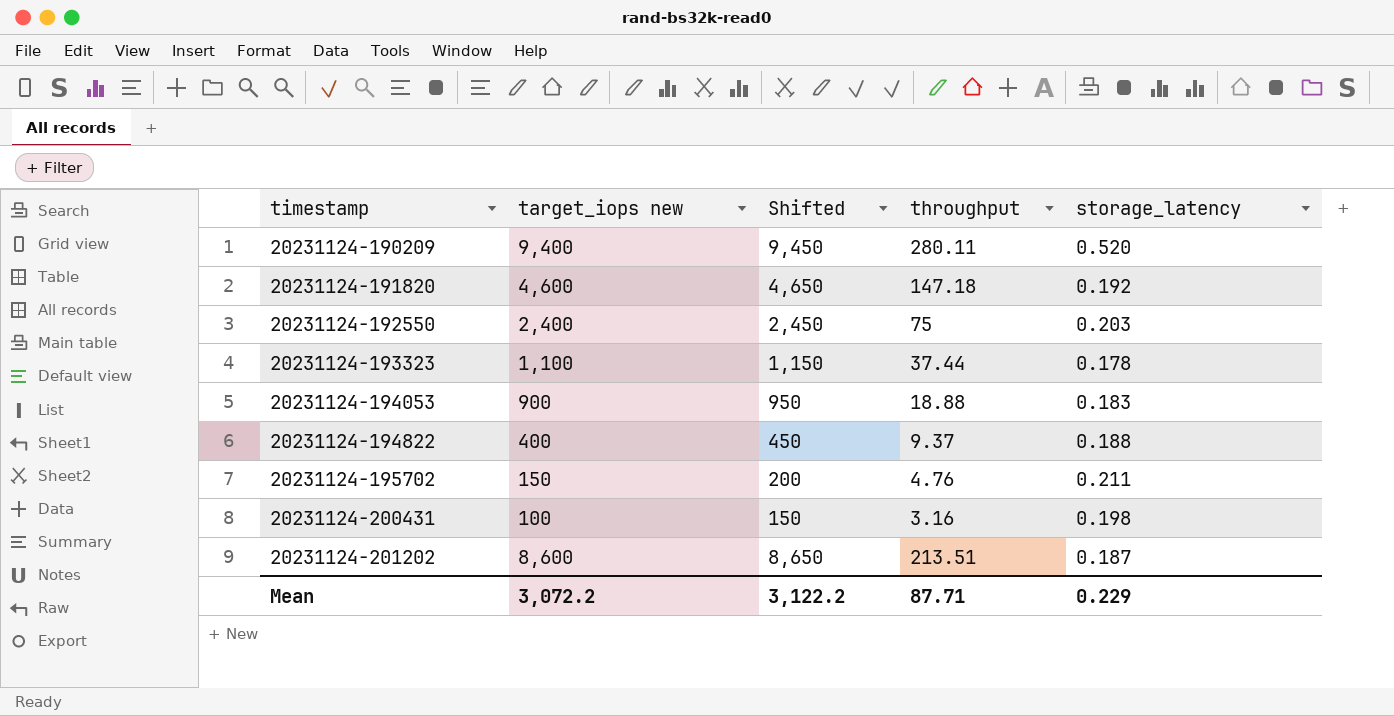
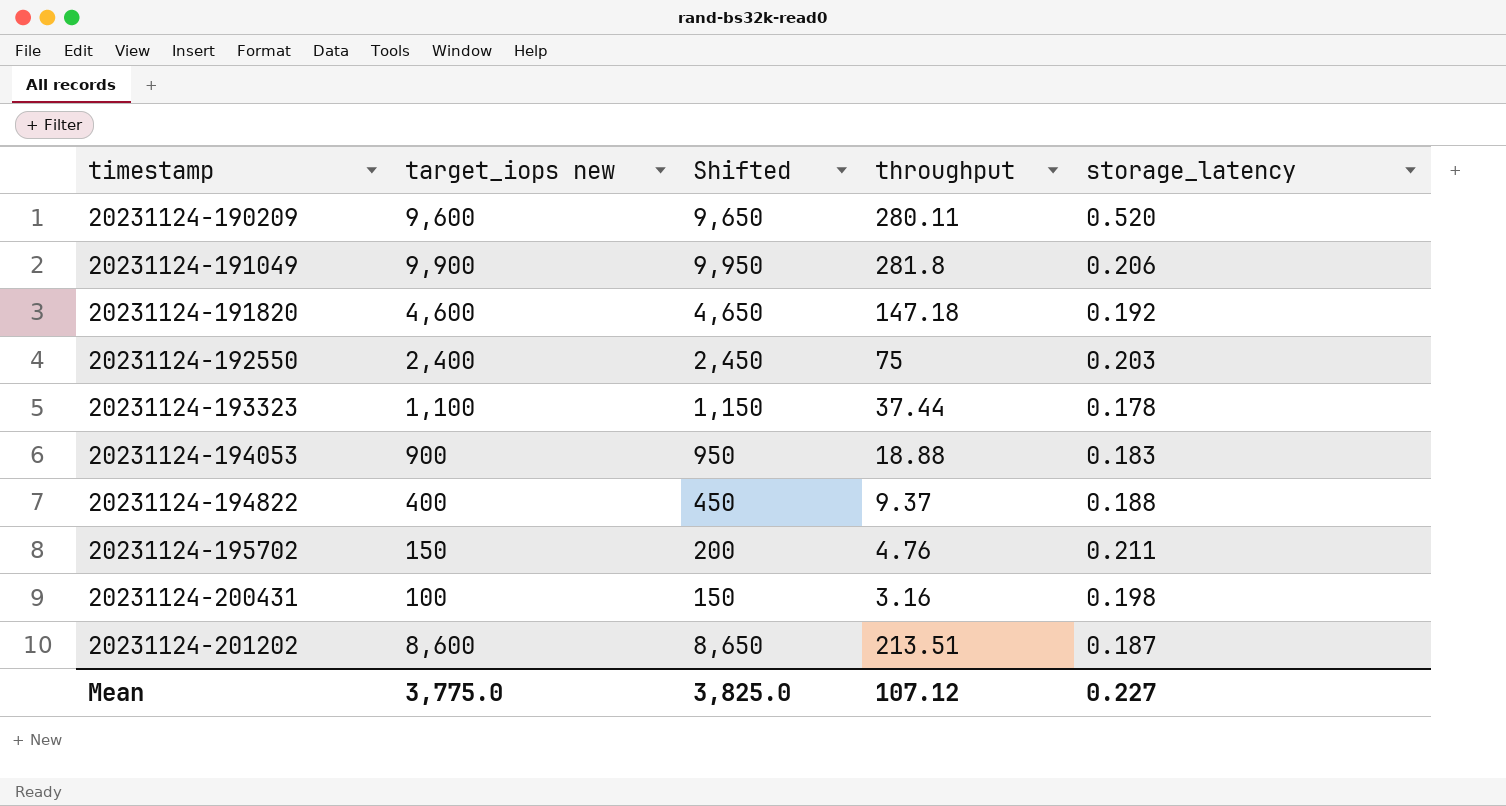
20231124-190209 | target_iops new: 9,400 -> 9,600
20231124-190209 | Shifted: 9,450 -> 9,650
row 20231124-191049: none -> 9,900 | 9,950 | 281.8 | 0.206
Mean | target_iops new: 3,072.2 -> 3,775.0
Mean | Shifted: 3,122.2 -> 3,825.0
Mean | throughput: 87.71 -> 107.12
Mean | storage_latency: 0.229 -> 0.227

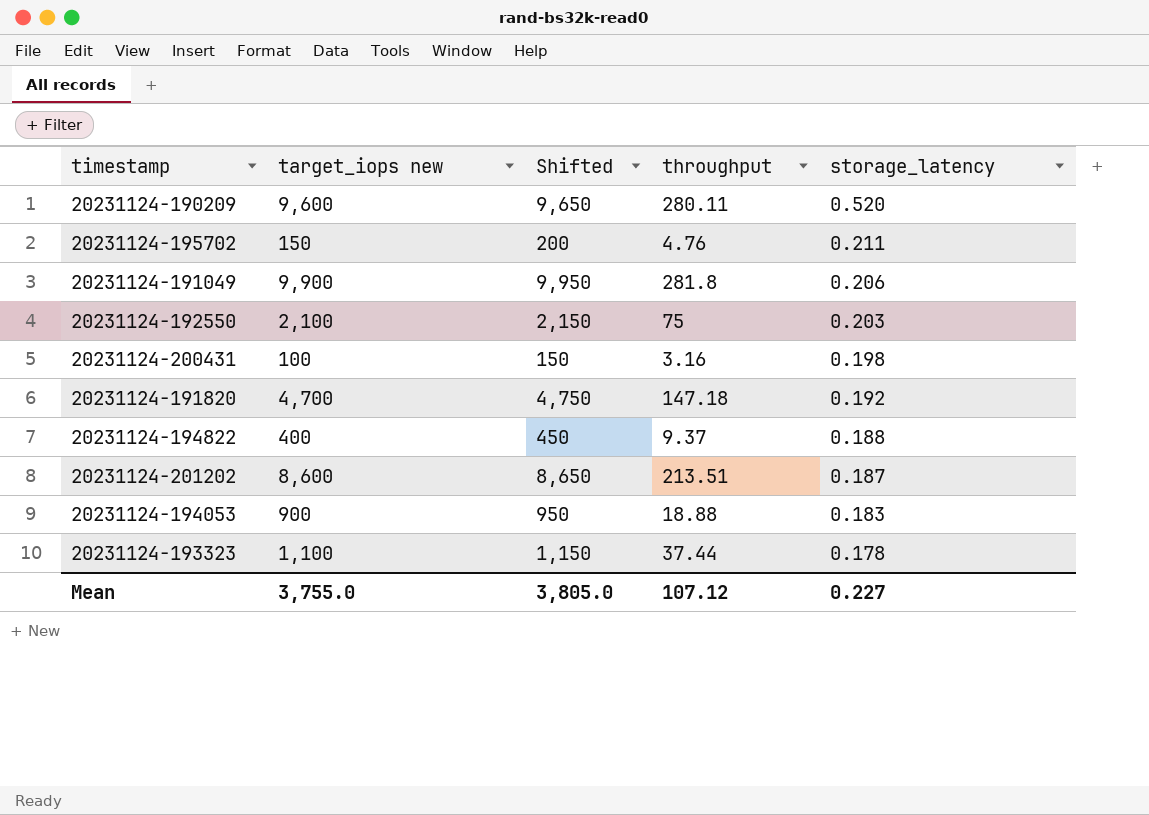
row order: timestamp ascending -> storage_latency descending
20231124-192550 | target_iops new: 2,400 -> 2,100
20231124-192550 | Shifted: 2,450 -> 2,150
20231124-191820 | target_iops new: 4,600 -> 4,700
20231124-191820 | Shifted: 4,650 -> 4,750
Mean | target_iops new: 3,775.0 -> 3,755.0
Mean | Shifted: 3,825.0 -> 3,805.0

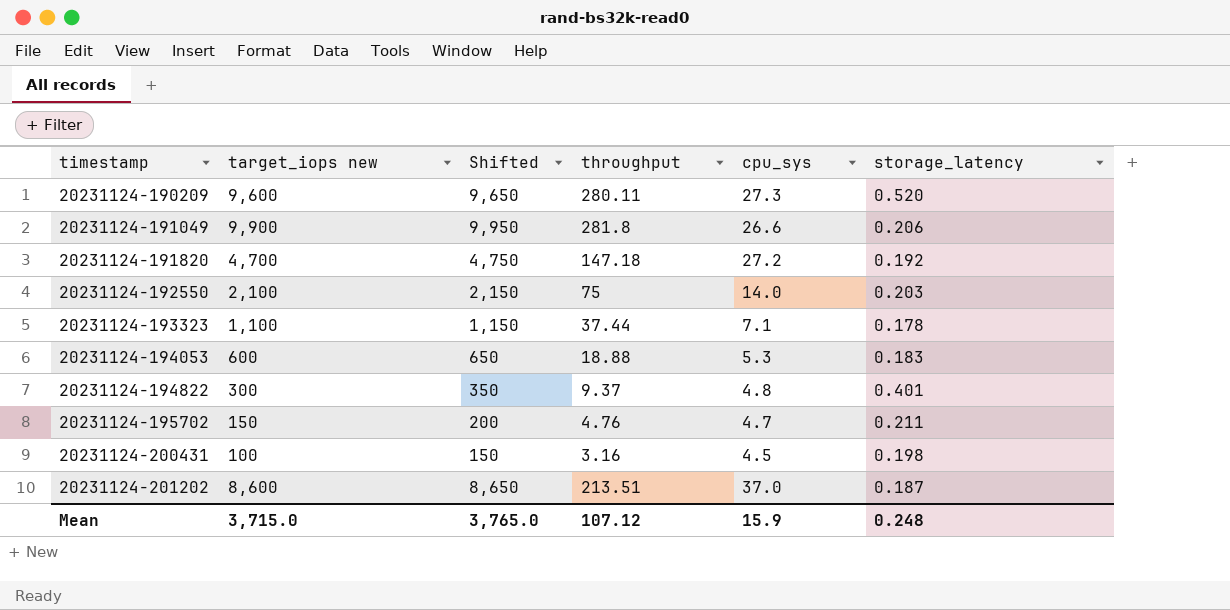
row order: storage_latency descending -> timestamp ascending
column cpu_sys | position: none -> 5
20231124-194053 | target_iops new: 900 -> 600
20231124-194053 | Shifted: 950 -> 650
20231124-194822 | target_iops new: 400 -> 300
20231124-194822 | Shifted: 450 -> 350
20231124-194822 | storage_latency: 0.188 -> 0.401
Mean | target_iops new: 3,755.0 -> 3,715.0
Mean | Shifted: 3,805.0 -> 3,765.0
Mean | storage_latency: 0.227 -> 0.248

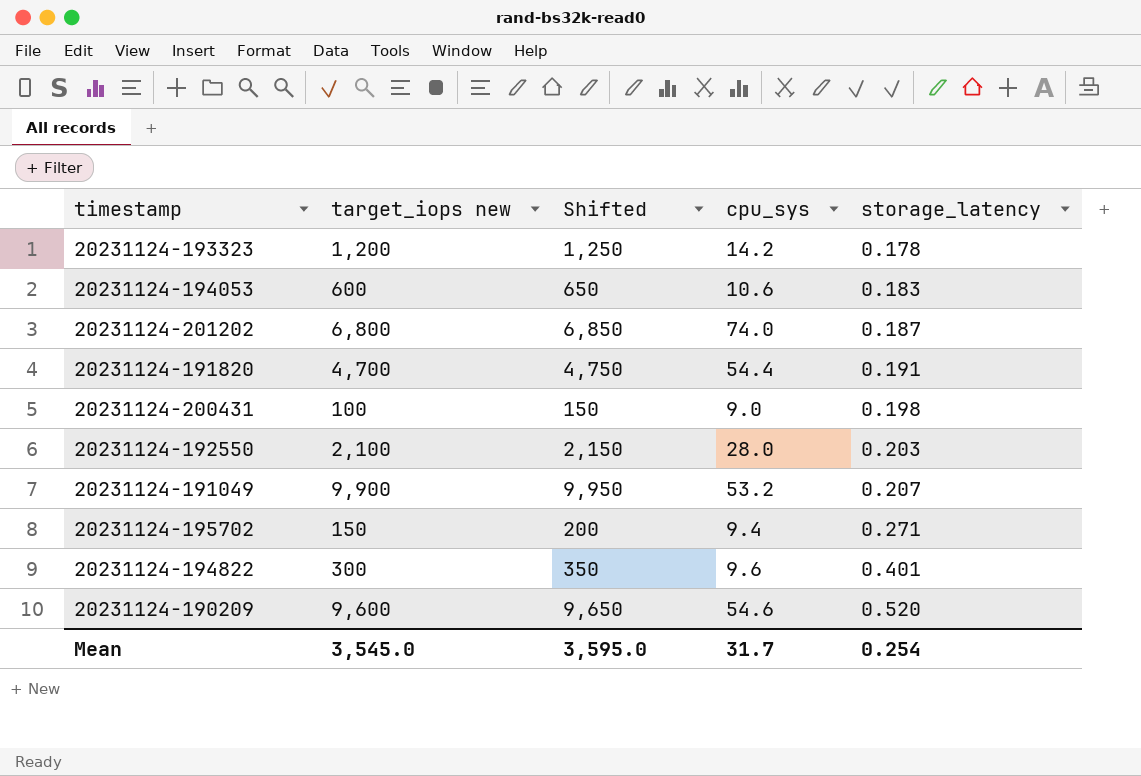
row order: timestamp ascending -> storage_latency ascending
column throughput | position: 4 -> none
20231124-193323 | target_iops new: 1,100 -> 1,200
20231124-193323 | Shifted: 1,150 -> 1,250
20231124-193323 | cpu_sys: 7.1 -> 14.2
20231124-194053 | cpu_sys: 5.3 -> 10.6
20231124-201202 | target_iops new: 8,600 -> 6,800
20231124-201202 | Shifted: 8,650 -> 6,850
20231124-201202 | cpu_sys: 37.0 -> 74.0
20231124-191820 | cpu_sys: 27.2 -> 54.4
20231124-191820 | storage_latency: 0.192 -> 0.191
20231124-200431 | cpu_sys: 4.5 -> 9.0
20231124-192550 | cpu_sys: 14.0 -> 28.0
20231124-191049 | cpu_sys: 26.6 -> 53.2
20231124-191049 | storage_latency: 0.206 -> 0.207
20231124-195702 | cpu_sys: 4.7 -> 9.4
20231124-195702 | storage_latency: 0.211 -> 0.271
20231124-194822 | cpu_sys: 4.8 -> 9.6
20231124-190209 | cpu_sys: 27.3 -> 54.6
Mean | target_iops new: 3,715.0 -> 3,545.0
Mean | Shifted: 3,765.0 -> 3,595.0
Mean | cpu_sys: 15.9 -> 31.7
Mean | storage_latency: 0.248 -> 0.254

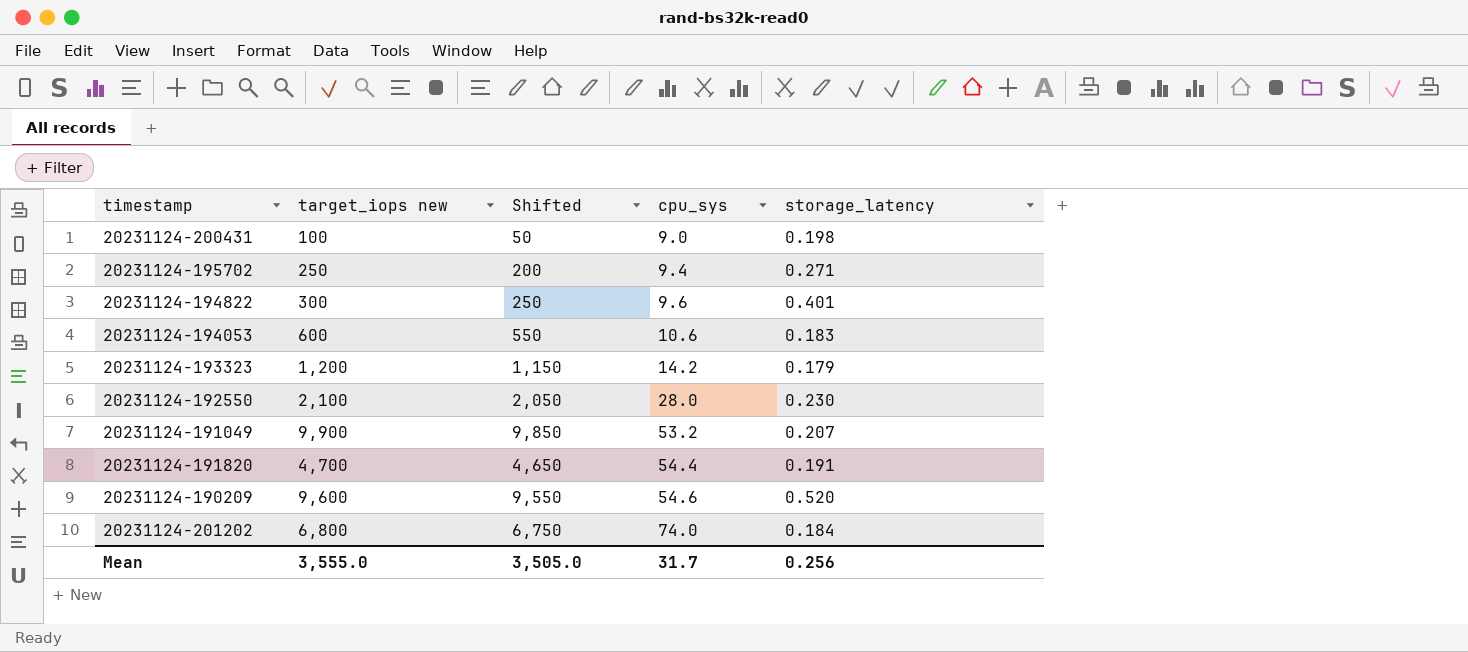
row order: storage_latency ascending -> cpu_sys ascending
column Shifted | formula: [target_iops new] + 50 -> [target_iops new] - 50
20231124-195702 | target_iops new: 150 -> 250
20231124-193323 | storage_latency: 0.178 -> 0.179
20231124-192550 | storage_latency: 0.203 -> 0.230
20231124-201202 | storage_latency: 0.187 -> 0.184
Mean | target_iops new: 3,545.0 -> 3,555.0
Mean | Shifted: 3,595.0 -> 3,505.0
Mean | storage_latency: 0.254 -> 0.256

